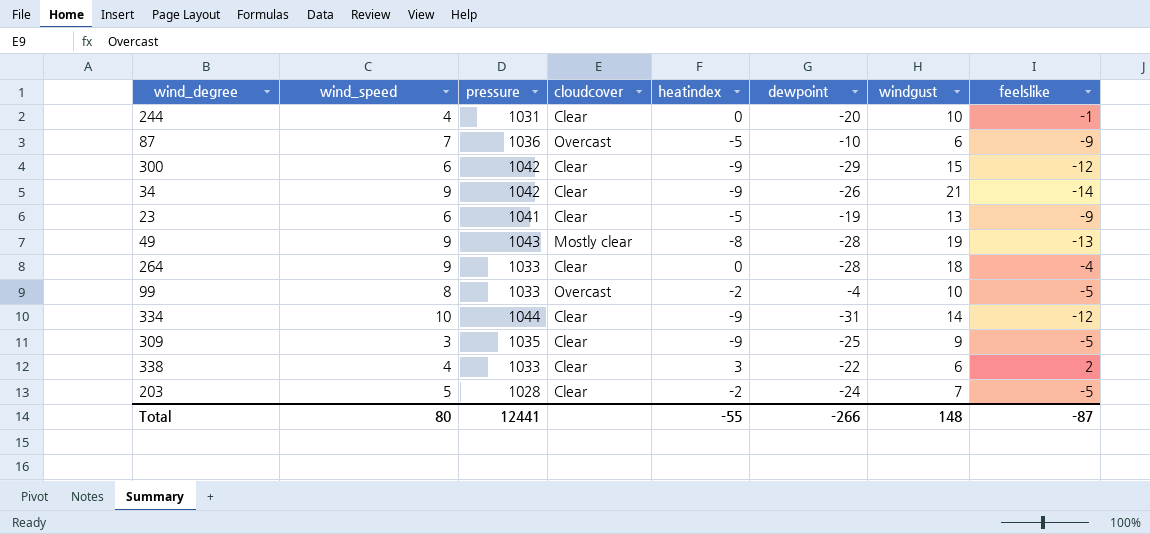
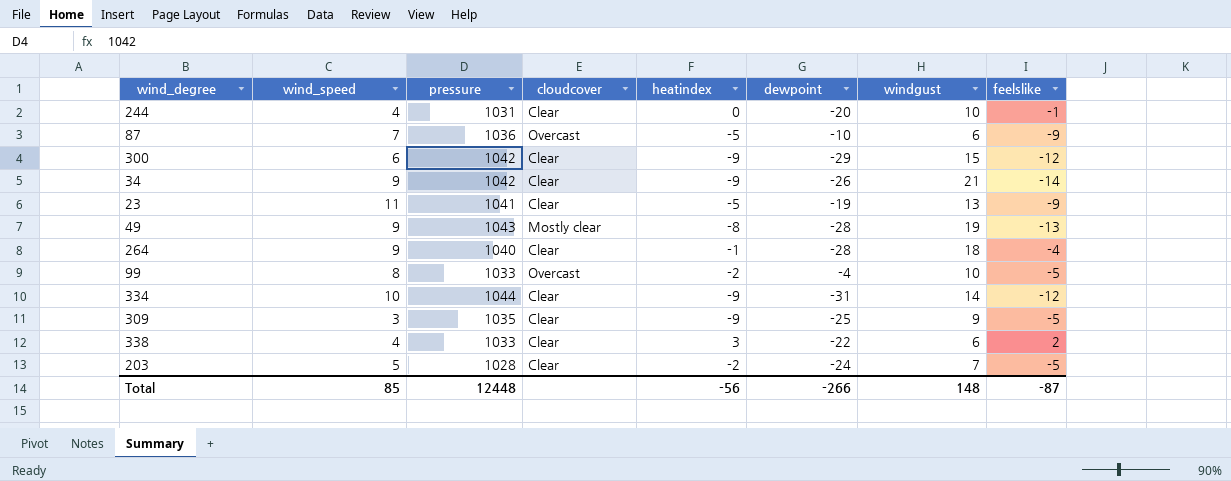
23 | wind_speed: 6 -> 11
264 | pressure: 1033 -> 1040
264 | heatindex: 0 -> -1
Total | wind_speed: 80 -> 85
Total | pressure: 12441 -> 12448
Total | heatindex: -55 -> -56

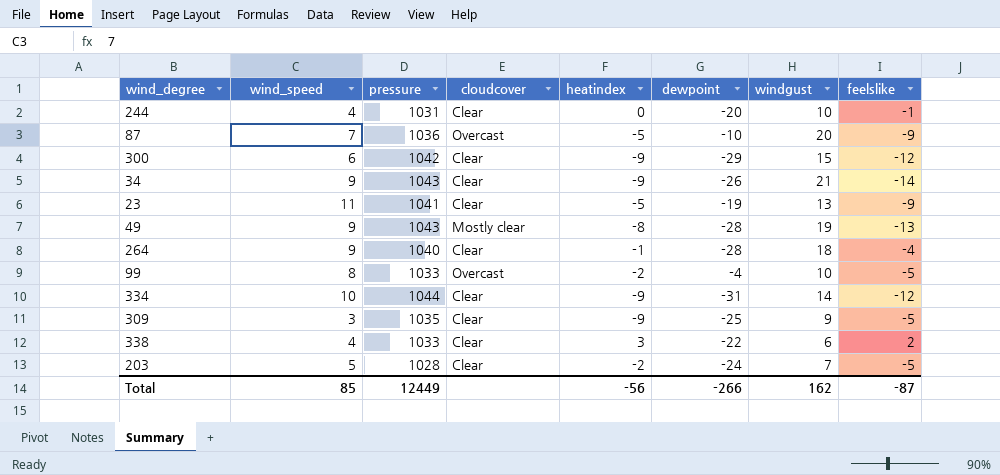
87 | windgust: 6 -> 20
34 | pressure: 1042 -> 1043
Total | pressure: 12448 -> 12449
Total | windgust: 148 -> 162

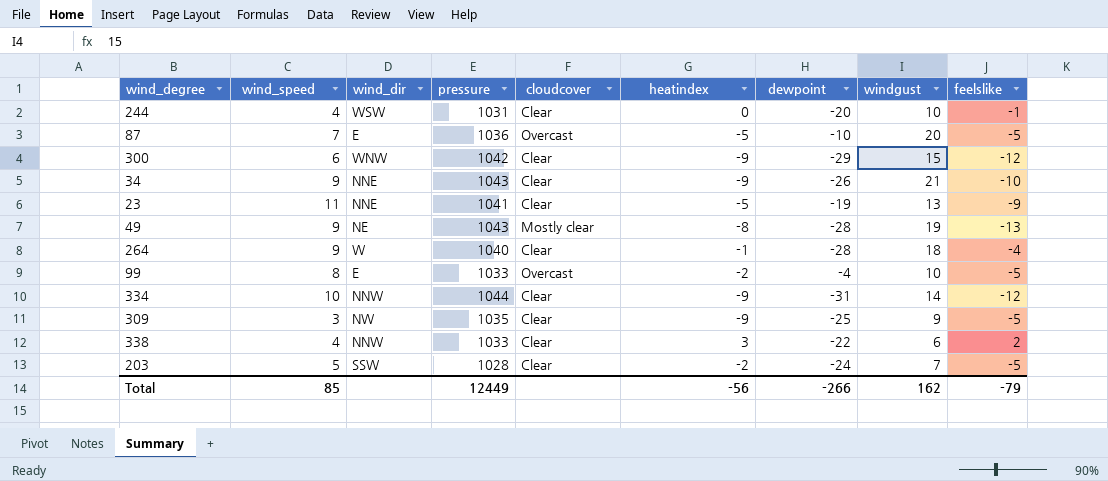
column wind_dir | position: none -> 3
87 | feelslike: -9 -> -5
34 | feelslike: -14 -> -10
Total | feelslike: -87 -> -79

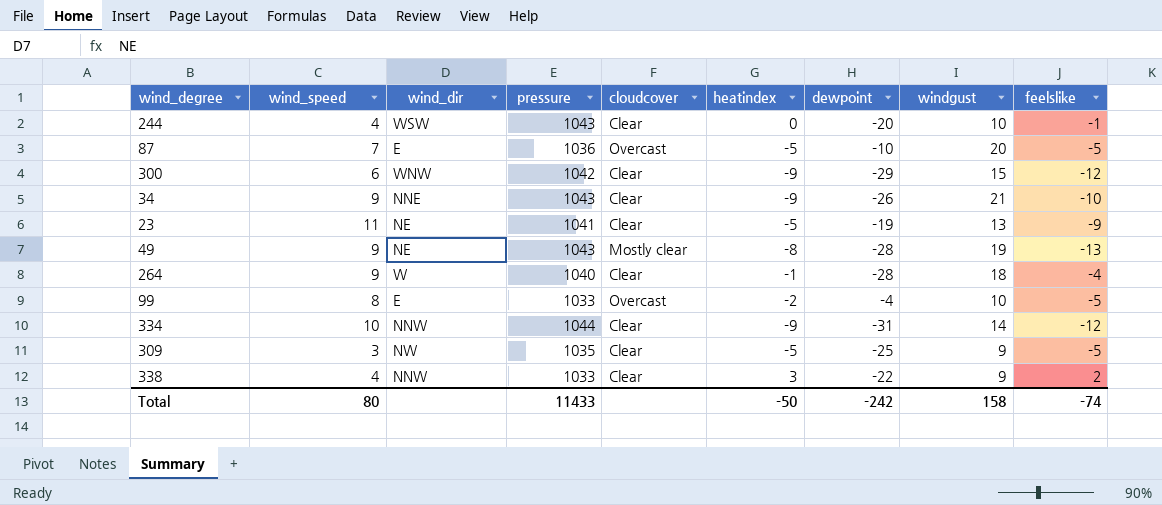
row 203: 5 | SSW | 1028 | Clear | -2 | -24 | 7 | -5 -> none
244 | pressure: 1031 -> 1043
23 | wind_dir: NNE -> NE
309 | heatindex: -9 -> -5
338 | windgust: 6 -> 9
Total | wind_speed: 85 -> 80
Total | pressure: 12449 -> 11433
Total | heatindex: -56 -> -50
Total | dewpoint: -266 -> -242
Total | windgust: 162 -> 158
Total | feelslike: -79 -> -74

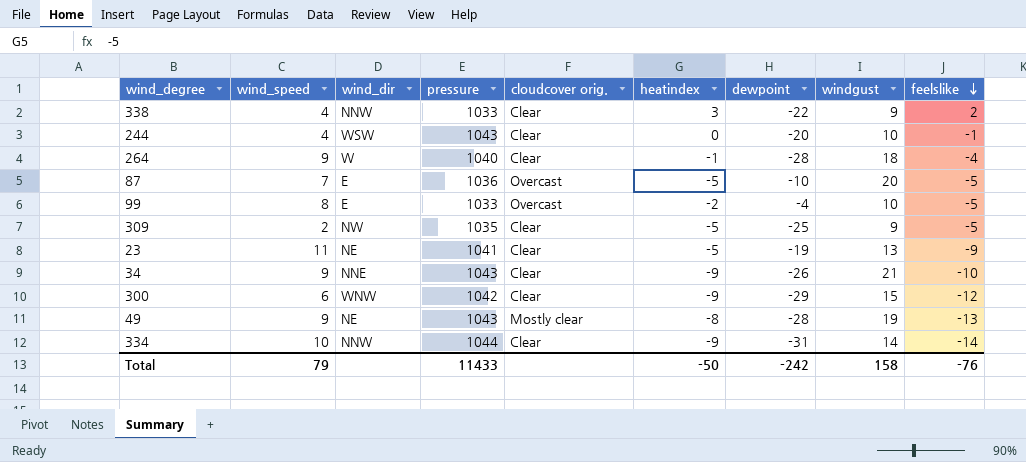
row order: none -> feelslike descending
column name: cloudcover -> cloudcover orig.
309 | wind_speed: 3 -> 2
334 | feelslike: -12 -> -14
Total | wind_speed: 80 -> 79
Total | feelslike: -74 -> -76

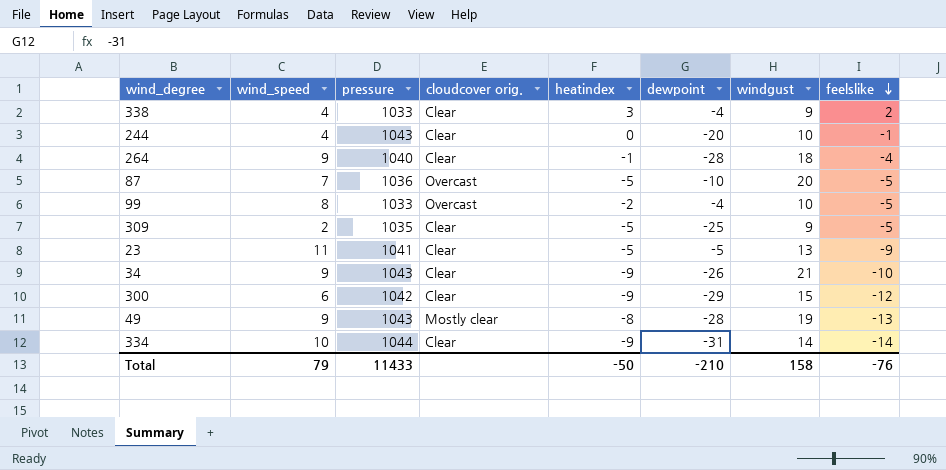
column wind_dir | position: 3 -> none
338 | dewpoint: -22 -> -4
23 | dewpoint: -19 -> -5
Total | dewpoint: -242 -> -210

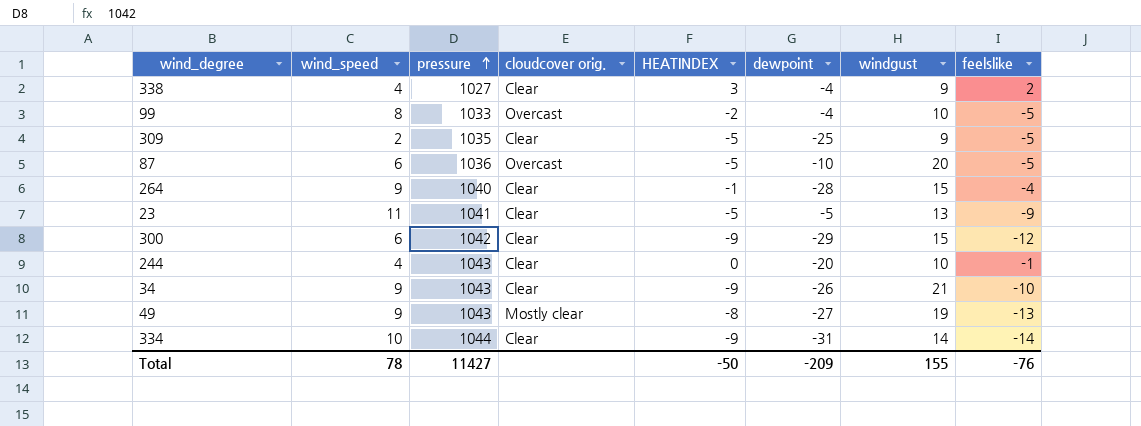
row order: feelslike descending -> pressure ascending
column name: heatindex -> HEATINDEX
338 | pressure: 1033 -> 1027
87 | wind_speed: 7 -> 6
264 | windgust: 18 -> 15
49 | dewpoint: -28 -> -27
Total | wind_speed: 79 -> 78
Total | pressure: 11433 -> 11427
Total | dewpoint: -210 -> -209
Total | windgust: 158 -> 155

